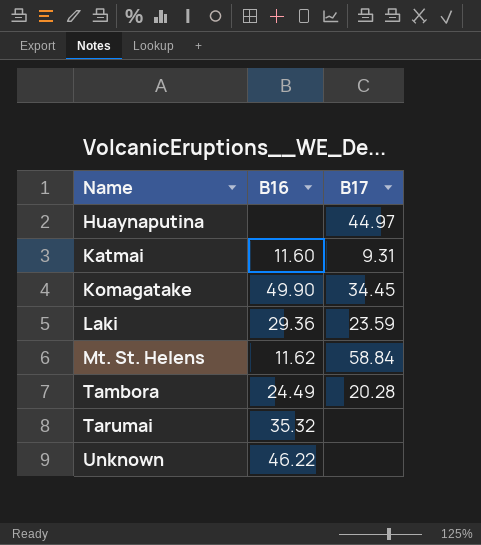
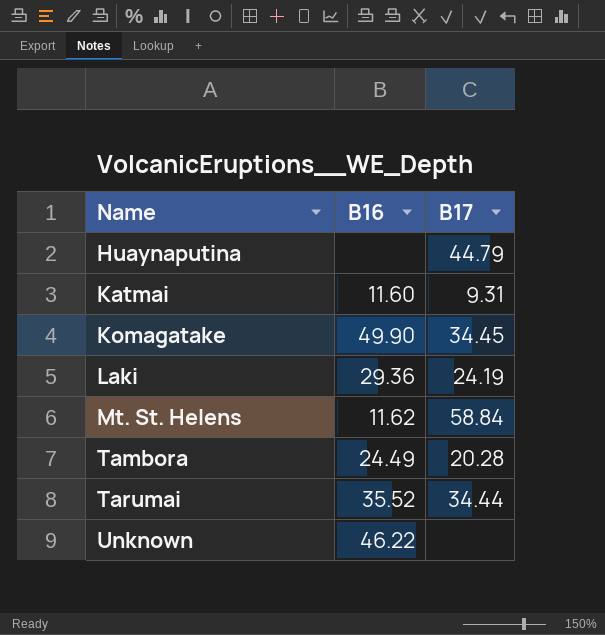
Huaynaputina | B17: 44.97 -> 44.79
Laki | B17: 23.59 -> 24.19
Tarumai | B16: 35.32 -> 35.52
Tarumai | B17: none -> 34.44

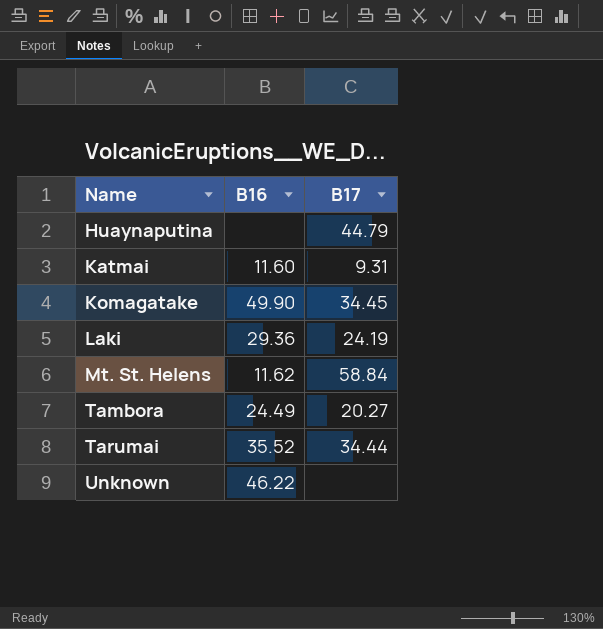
Tambora | B17: 20.28 -> 20.27

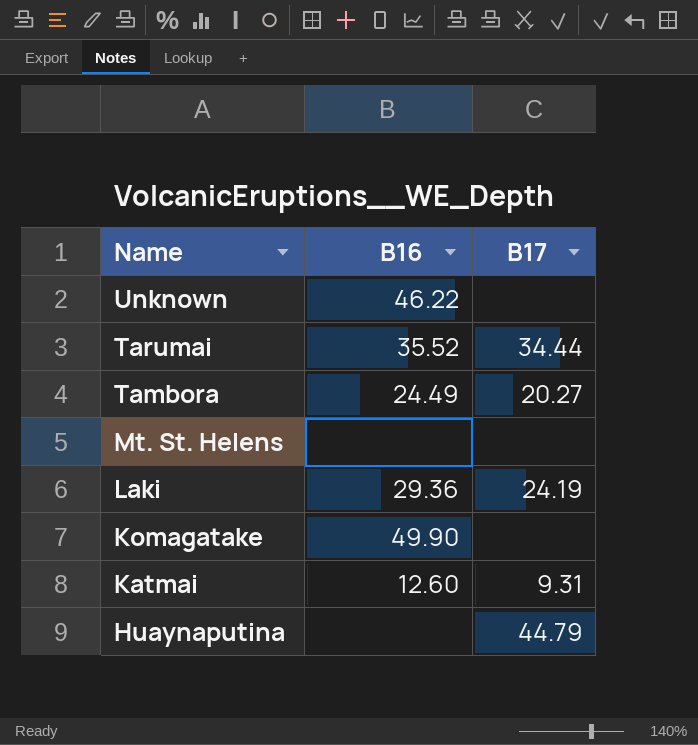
row order: Name ascending -> Name descending
Mt. St. Helens | B16: 11.62 -> none
Mt. St. Helens | B17: 58.84 -> none
Komagatake | B17: 34.45 -> none
Katmai | B16: 11.60 -> 12.60

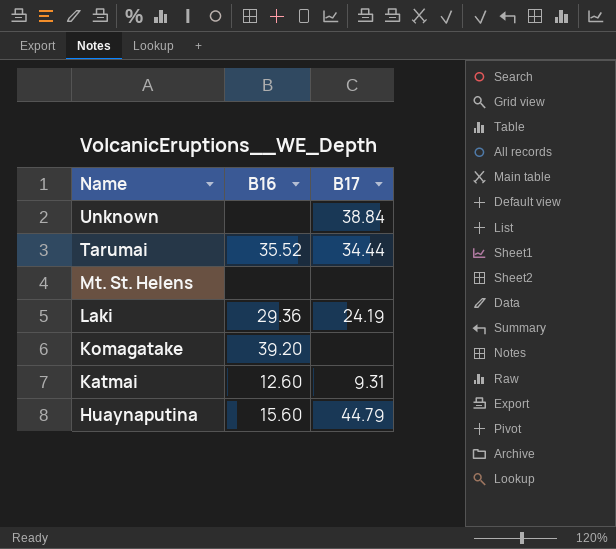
row Tambora: 24.49 | 20.27 -> none
Unknown | B16: 46.22 -> none
Unknown | B17: none -> 38.84
Komagatake | B16: 49.90 -> 39.20
Huaynaputina | B16: none -> 15.60

